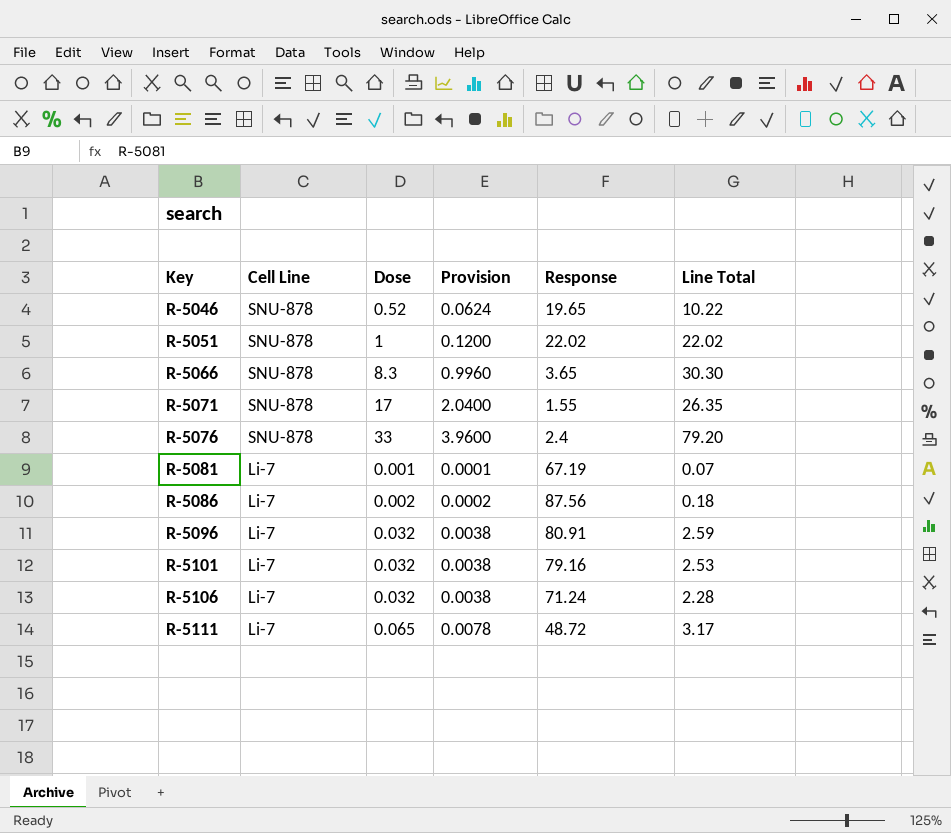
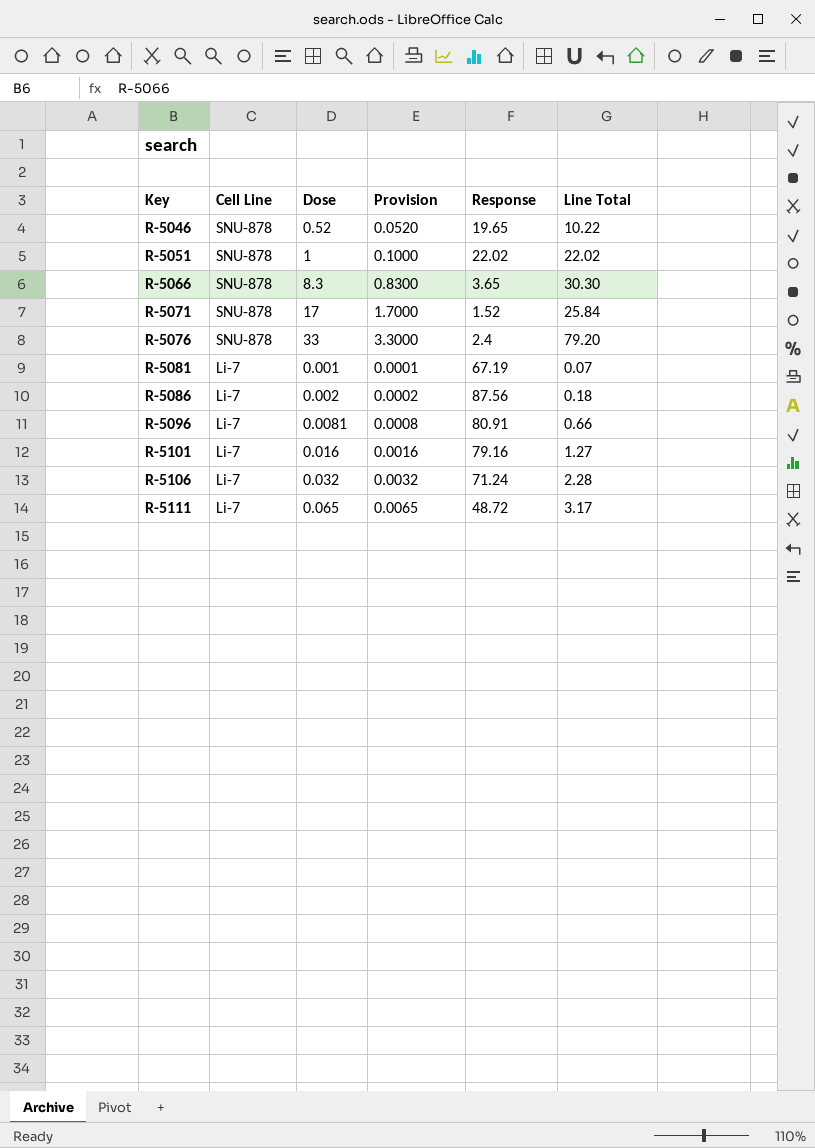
column Provision | formula: [Dose] * 0.12 -> [Dose] * 0.1
R-5071 | Response: 1.55 -> 1.52
R-5071 | Line Total: 26.35 -> 25.84
R-5096 | Dose: 0.032 -> 0.0081
R-5096 | Line Total: 2.59 -> 0.66
R-5101 | Dose: 0.032 -> 0.016
R-5101 | Line Total: 2.53 -> 1.27

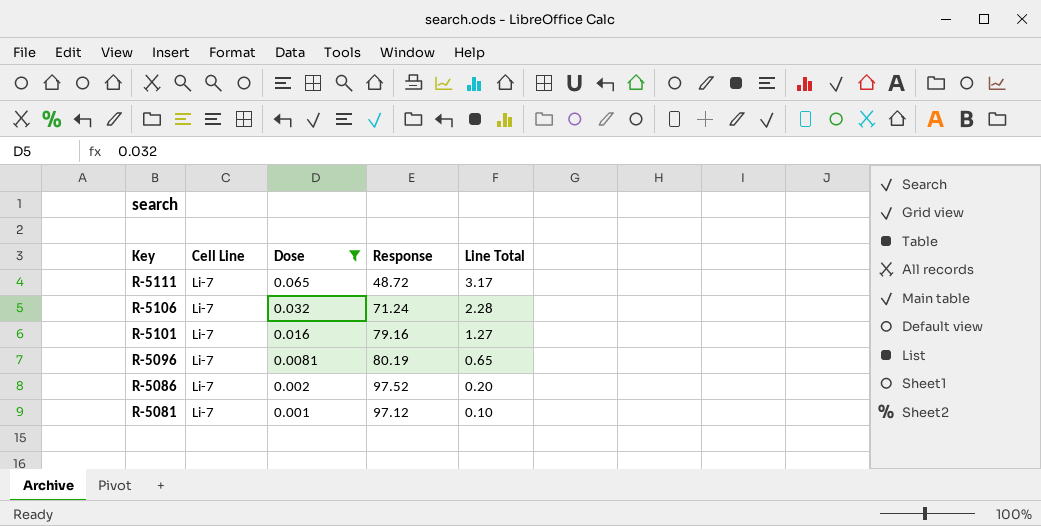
filter: none -> Dose <= 0.065
row order: Key ascending -> Key descending
column Provision | formula: [Dose] * 0.1 -> none
R-5096 | Response: 80.91 -> 80.19
R-5096 | Line Total: 0.66 -> 0.65
R-5086 | Response: 87.56 -> 97.52
R-5086 | Line Total: 0.18 -> 0.20
R-5081 | Response: 67.19 -> 97.12
R-5081 | Line Total: 0.07 -> 0.10

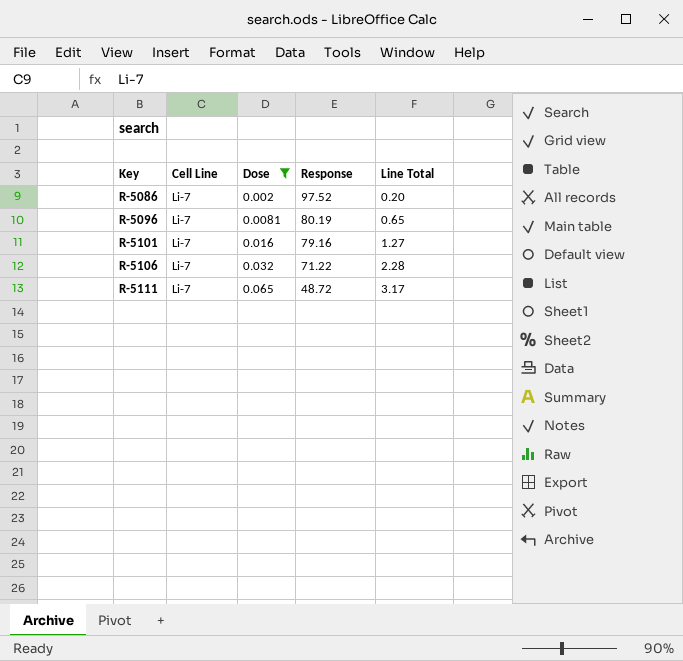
row order: Key descending -> Key ascending
row R-5081: Li-7 | 0.001 | 97.12 | 0.10 -> none
R-5106 | Response: 71.24 -> 71.22

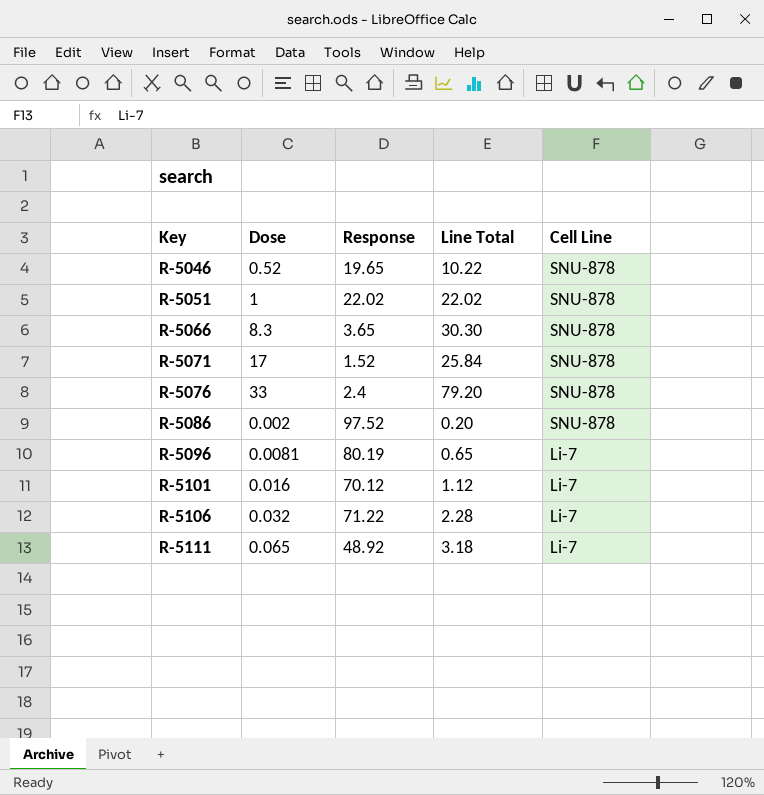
filter: Dose <= 0.065 -> none
column Cell Line | position: 2 -> 5
R-5086 | Cell Line: Li-7 -> SNU-878
R-5101 | Response: 79.16 -> 70.12
R-5101 | Line Total: 1.27 -> 1.12
R-5111 | Response: 48.72 -> 48.92
R-5111 | Line Total: 3.17 -> 3.18

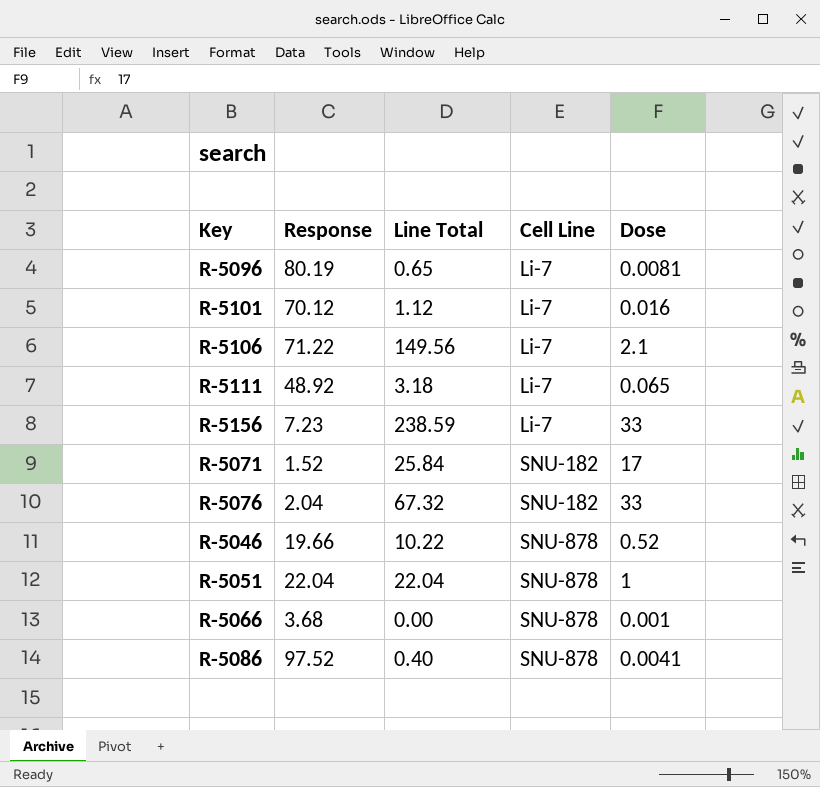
row order: Key ascending -> Cell Line ascending
column Dose | position: 2 -> 5
R-5106 | Line Total: 2.28 -> 149.56
R-5106 | Dose: 0.032 -> 2.1
row R-5156: none -> 7.23 | 238.59 | Li-7 | 33
R-5071 | Cell Line: SNU-878 -> SNU-182
R-5076 | Response: 2.4 -> 2.04
R-5076 | Line Total: 79.20 -> 67.32
R-5076 | Cell Line: SNU-878 -> SNU-182
R-5046 | Response: 19.65 -> 19.66
R-5051 | Response: 22.02 -> 22.04
R-5051 | Line Total: 22.02 -> 22.04
R-5066 | Response: 3.65 -> 3.68
R-5066 | Line Total: 30.30 -> 0.00
R-5066 | Dose: 8.3 -> 0.001
R-5086 | Line Total: 0.20 -> 0.40
R-5086 | Dose: 0.002 -> 0.0041

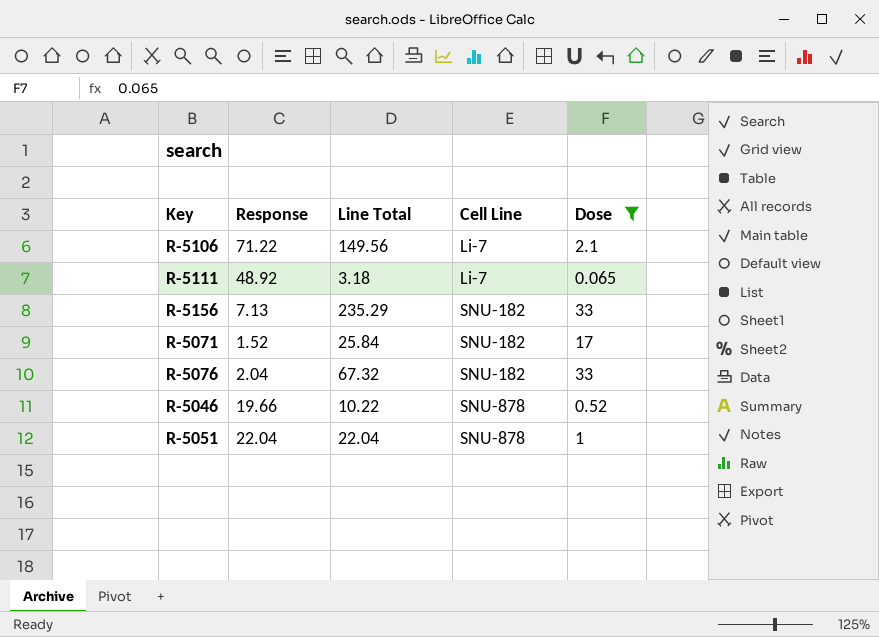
filter: none -> Dose >= 0.065
R-5156 | Response: 7.23 -> 7.13
R-5156 | Line Total: 238.59 -> 235.29
R-5156 | Cell Line: Li-7 -> SNU-182

